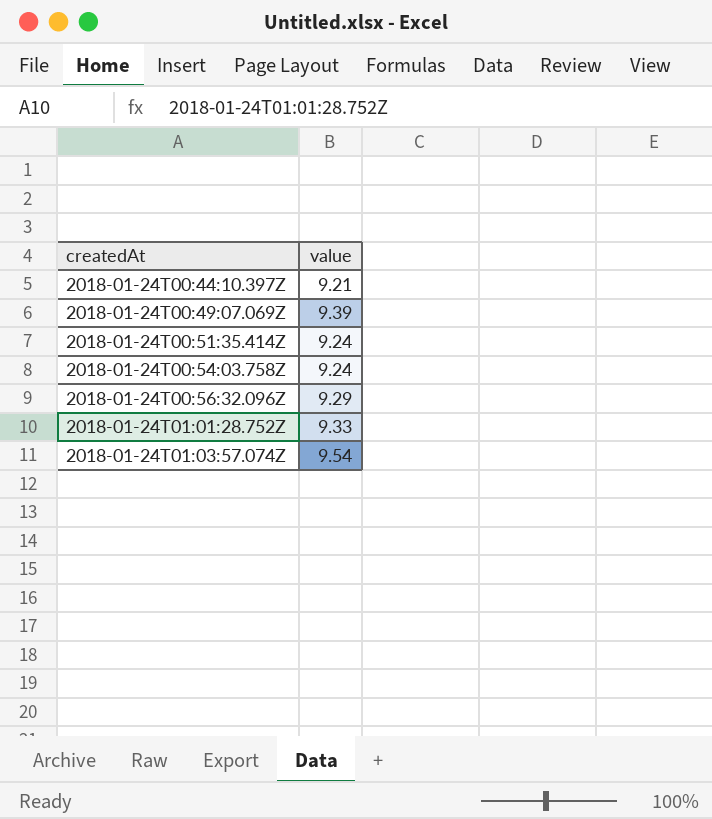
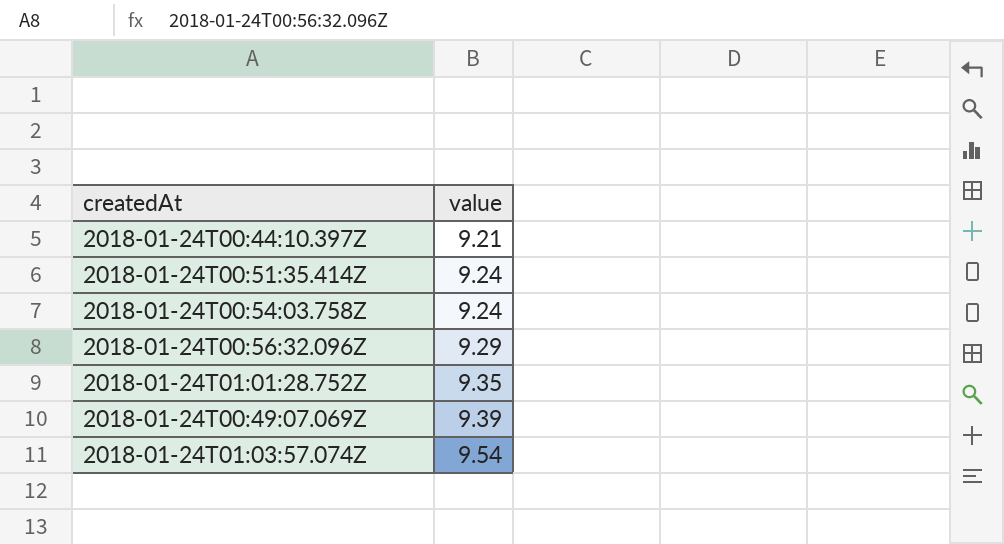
row order: createdAt ascending -> value ascending
2018-01-24T01:01:28.752Z | value: 9.33 -> 9.35

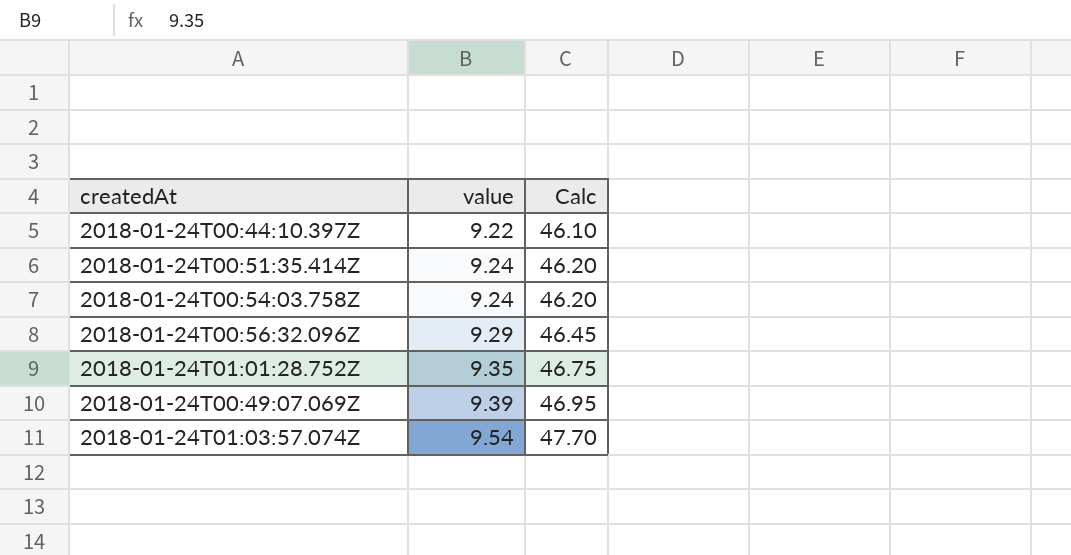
column Calc | formula: none -> [value] * 5
2018-01-24T00:44:10.397Z | value: 9.21 -> 9.22

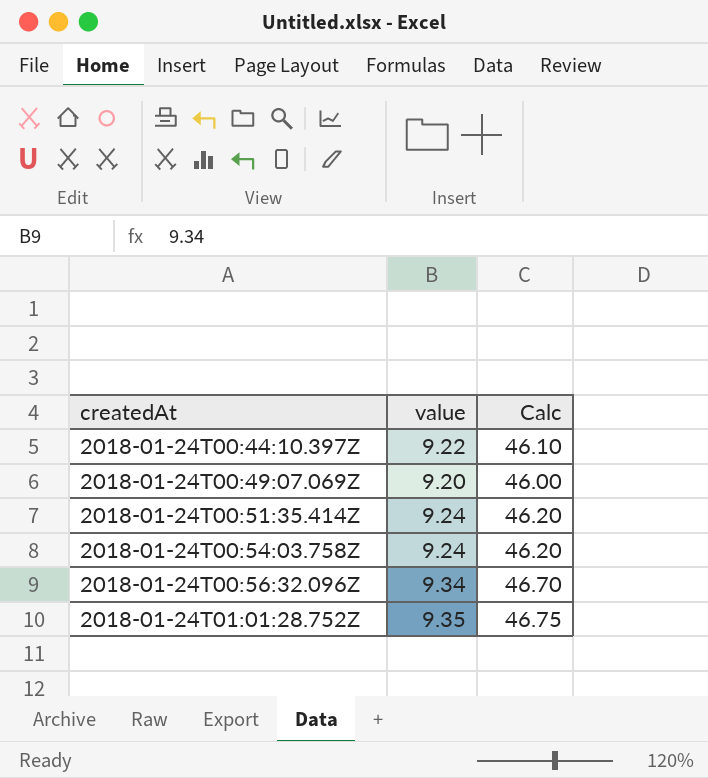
row order: value ascending -> createdAt ascending
row 2018-01-24T01:03:57.074Z: 9.54 | 47.70 -> none
2018-01-24T00:49:07.069Z | value: 9.39 -> 9.20
2018-01-24T00:49:07.069Z | Calc: 46.95 -> 46.00
2018-01-24T00:56:32.096Z | value: 9.29 -> 9.34
2018-01-24T00:56:32.096Z | Calc: 46.45 -> 46.70

